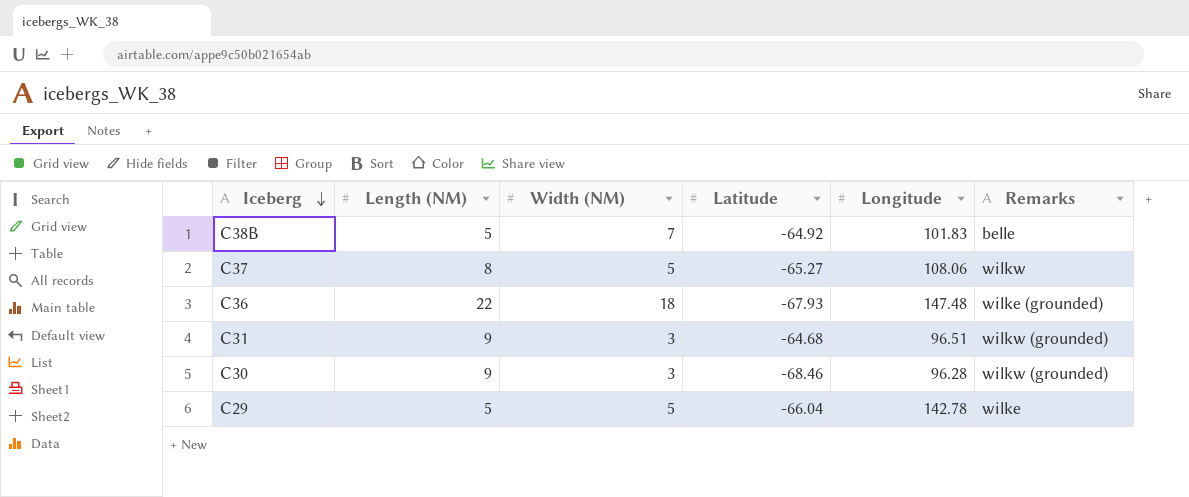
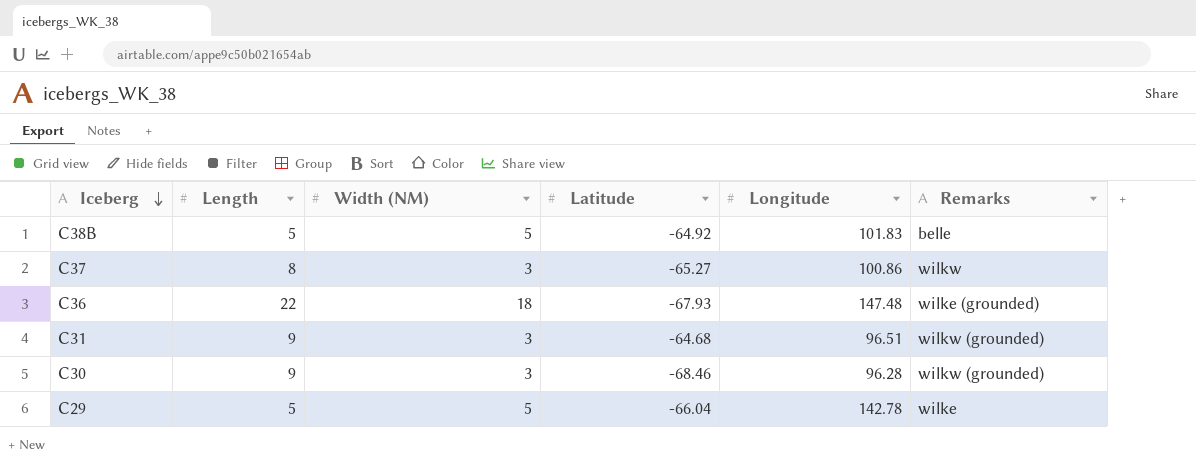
column name: Length (NM) -> Length
C38B | Width (NM): 7 -> 5
C37 | Width (NM): 5 -> 3
C37 | Longitude: 108.06 -> 100.86

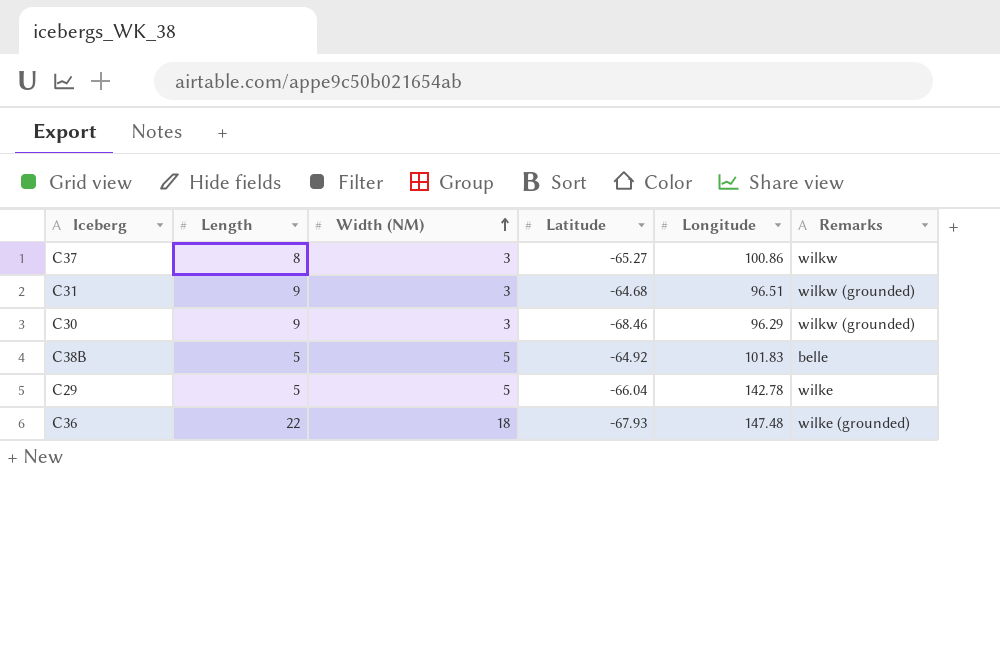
row order: Iceberg descending -> Width (NM) ascending
C30 | Longitude: 96.28 -> 96.29

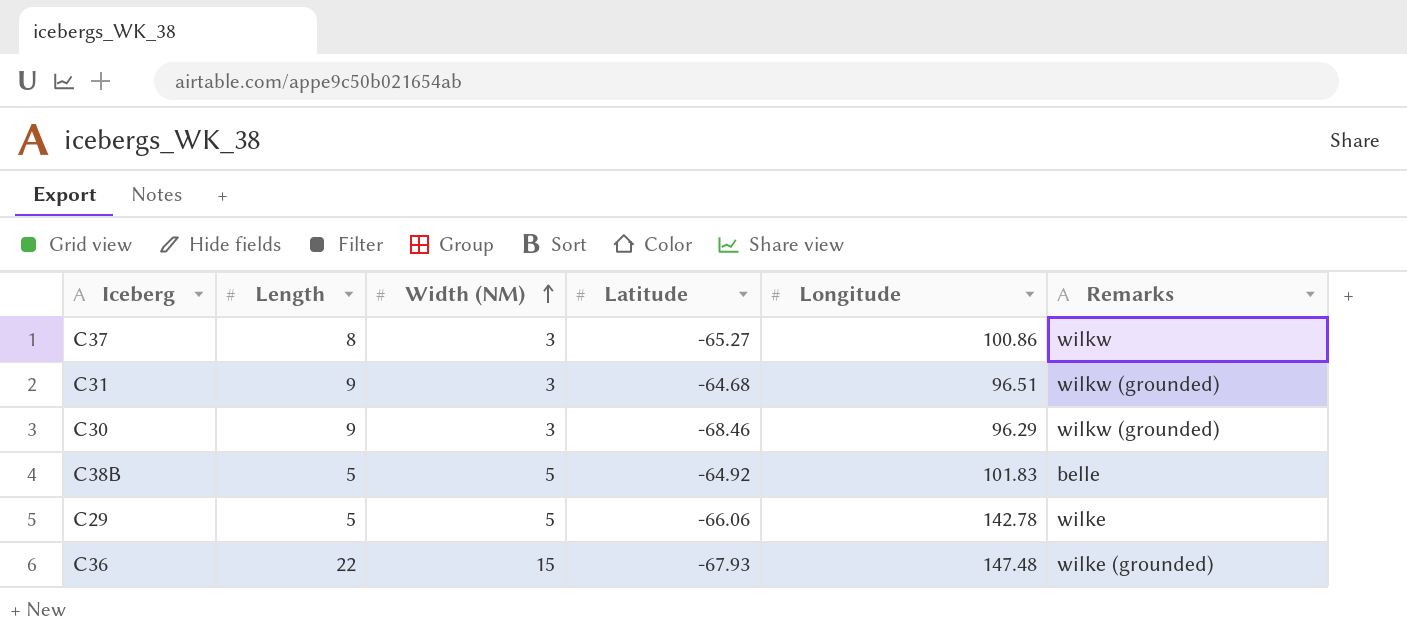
C29 | Latitude: -66.04 -> -66.06
C36 | Width (NM): 18 -> 15

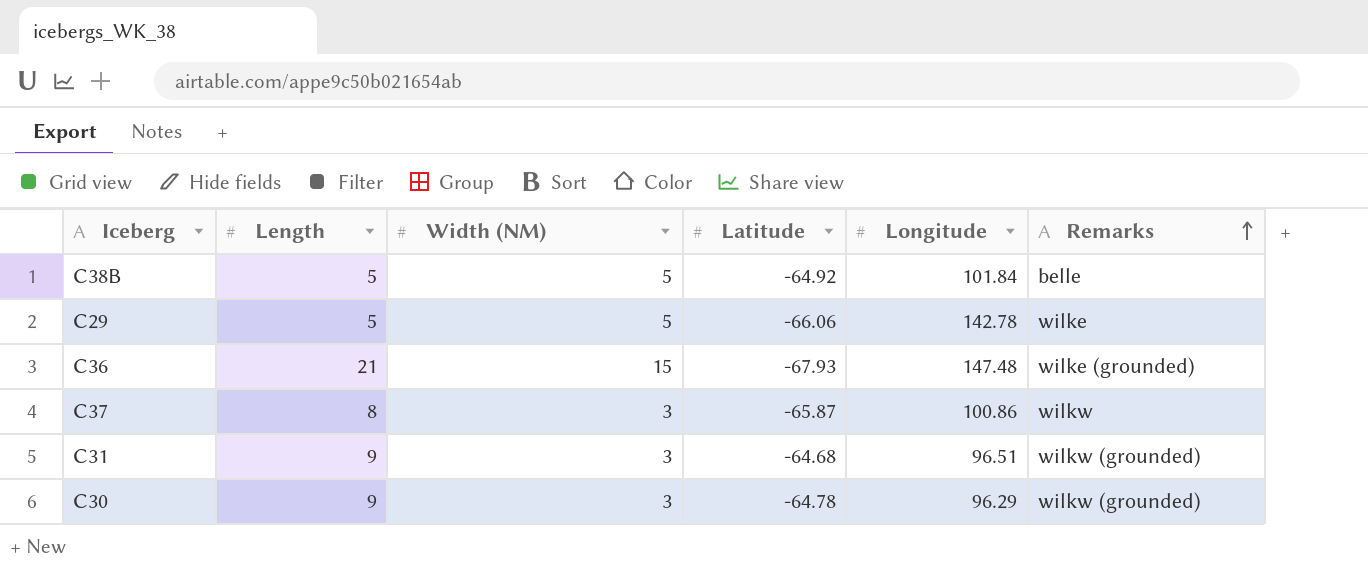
row order: Width (NM) ascending -> Remarks ascending
C38B | Longitude: 101.83 -> 101.84
C36 | Length: 22 -> 21
C37 | Latitude: -65.27 -> -65.87
C30 | Latitude: -68.46 -> -64.78

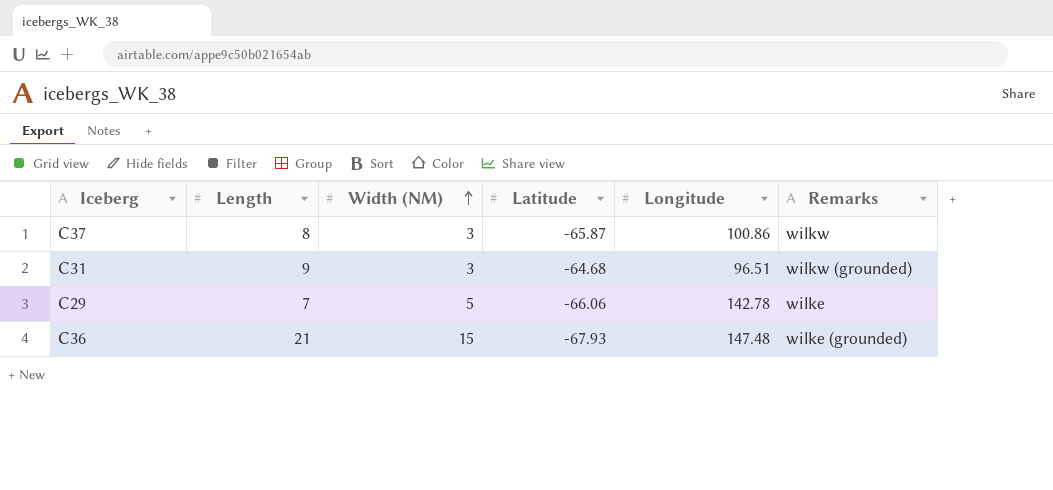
row order: Remarks ascending -> Width (NM) ascending
row C38B: 5 | 5 | -64.92 | 101.84 | belle -> none
row C30: 9 | 3 | -64.78 | 96.29 | wilkw (grounded) -> none
C29 | Length: 5 -> 7

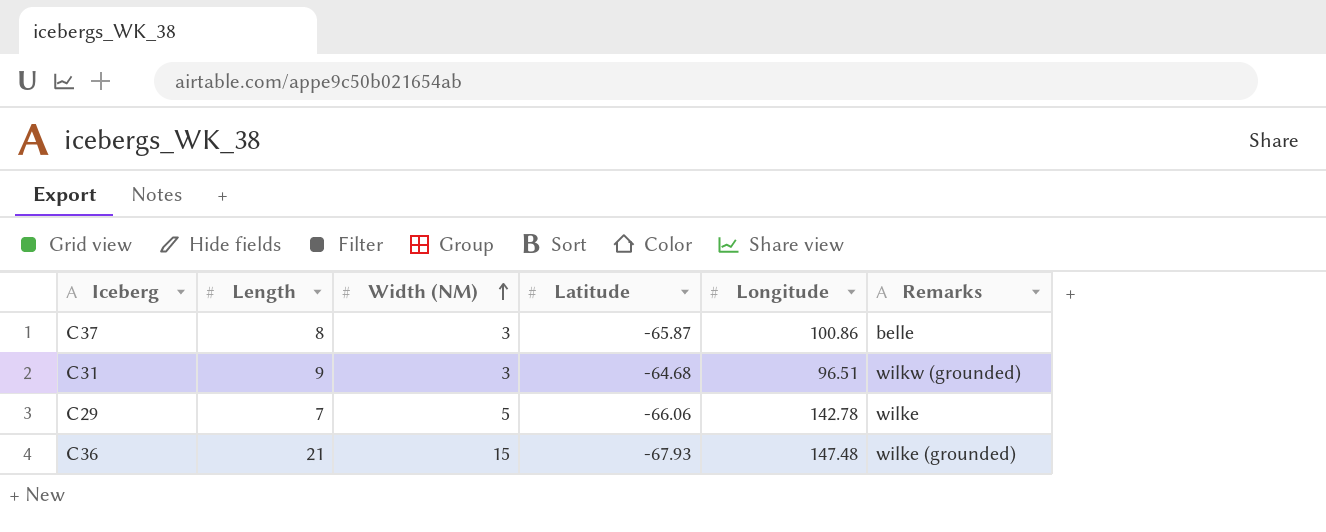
C37 | Remarks: wilkw -> belle

